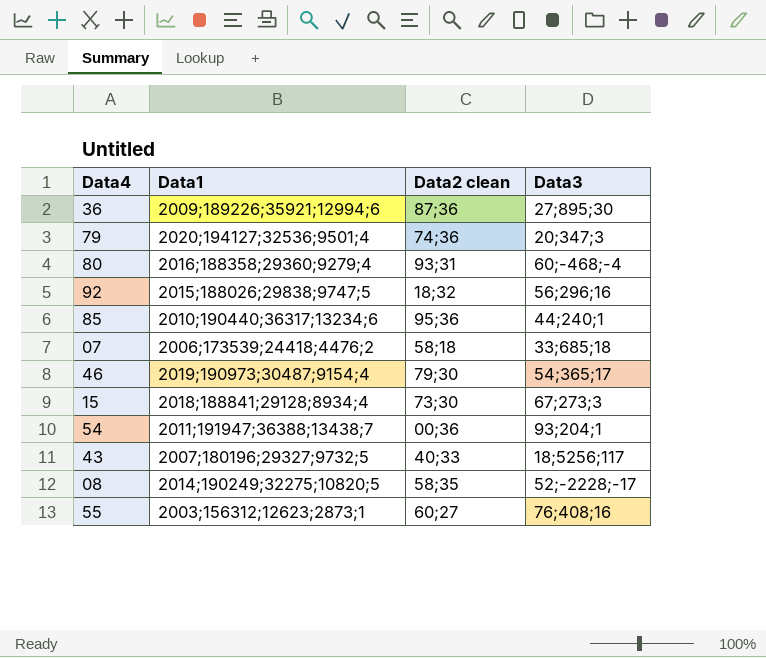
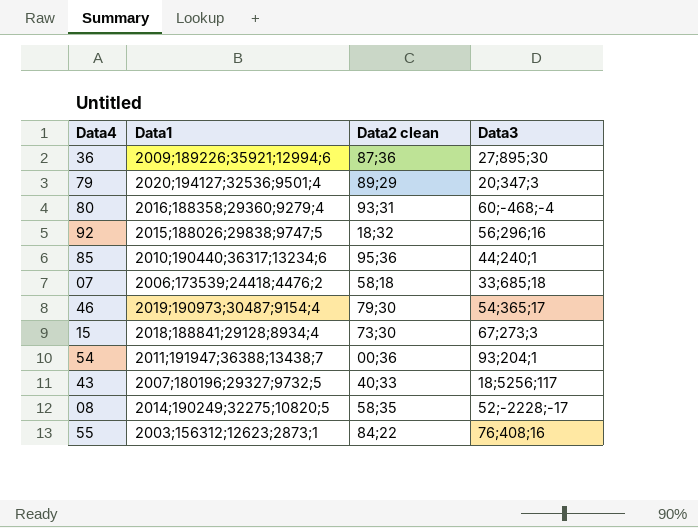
79 | Data2 clean: 74;36 -> 89;29
55 | Data2 clean: 60;27 -> 84;22

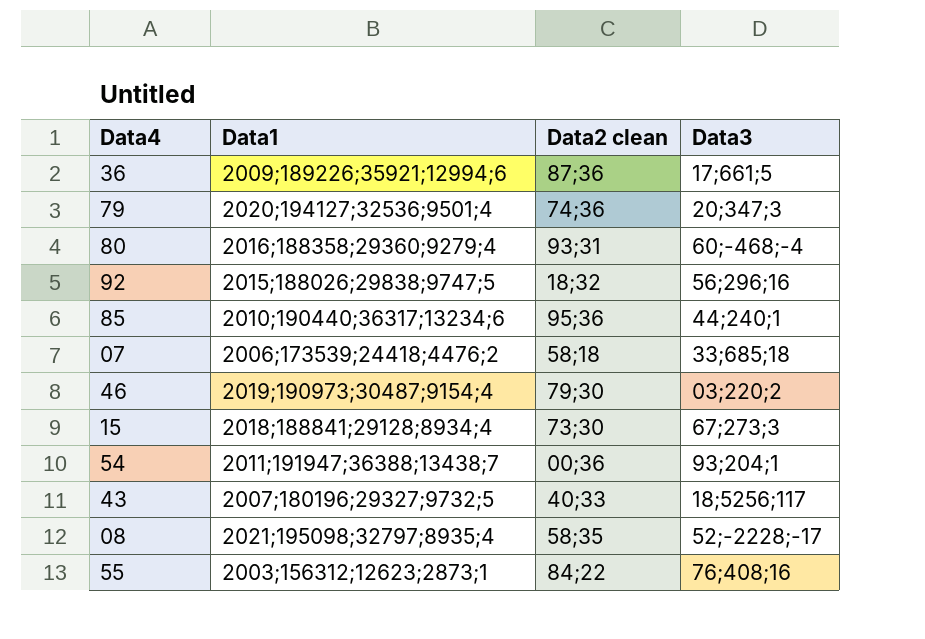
36 | Data3: 27;895;30 -> 17;661;5
79 | Data2 clean: 89;29 -> 74;36
46 | Data3: 54;365;17 -> 03;220;2
08 | Data1: 2014;190249;32275;10820;5 -> 2021;195098;32797;8935;4

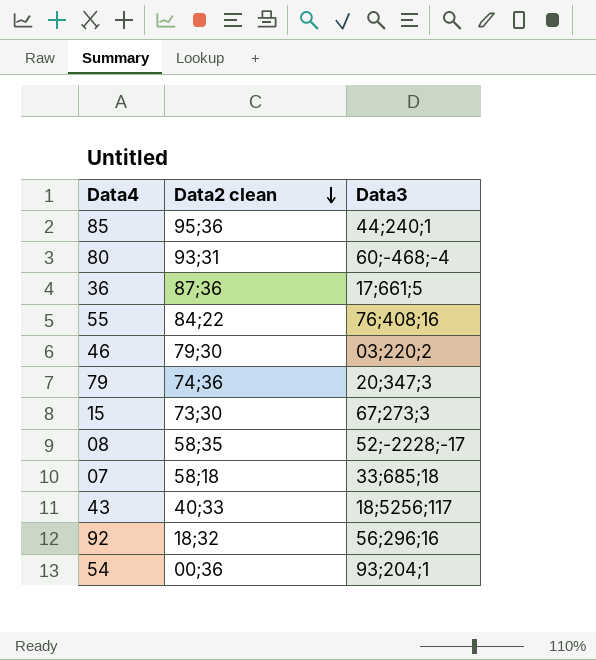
row order: none -> Data2 clean descending
column Data1 | position: 2 -> none

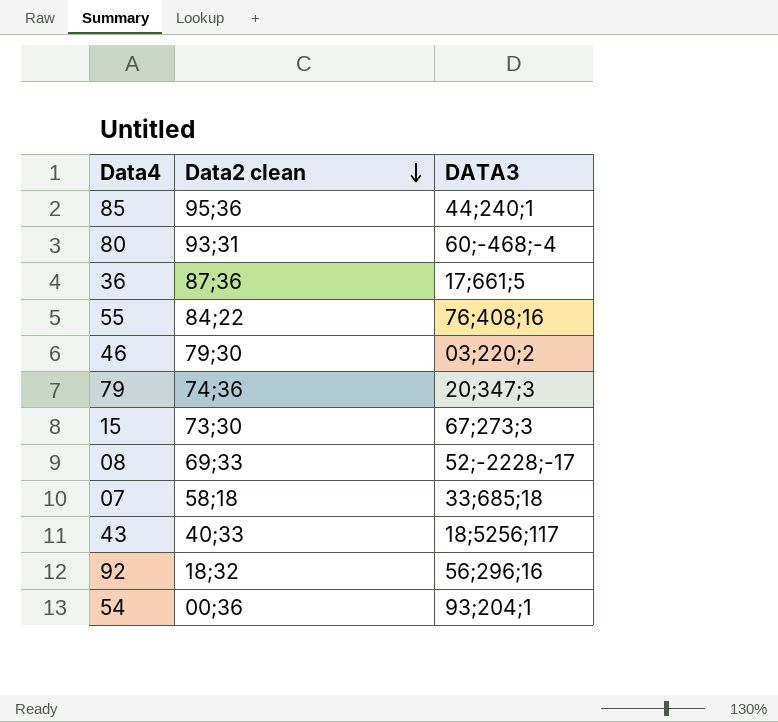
column name: Data3 -> DATA3
08 | Data2 clean: 58;35 -> 69;33

